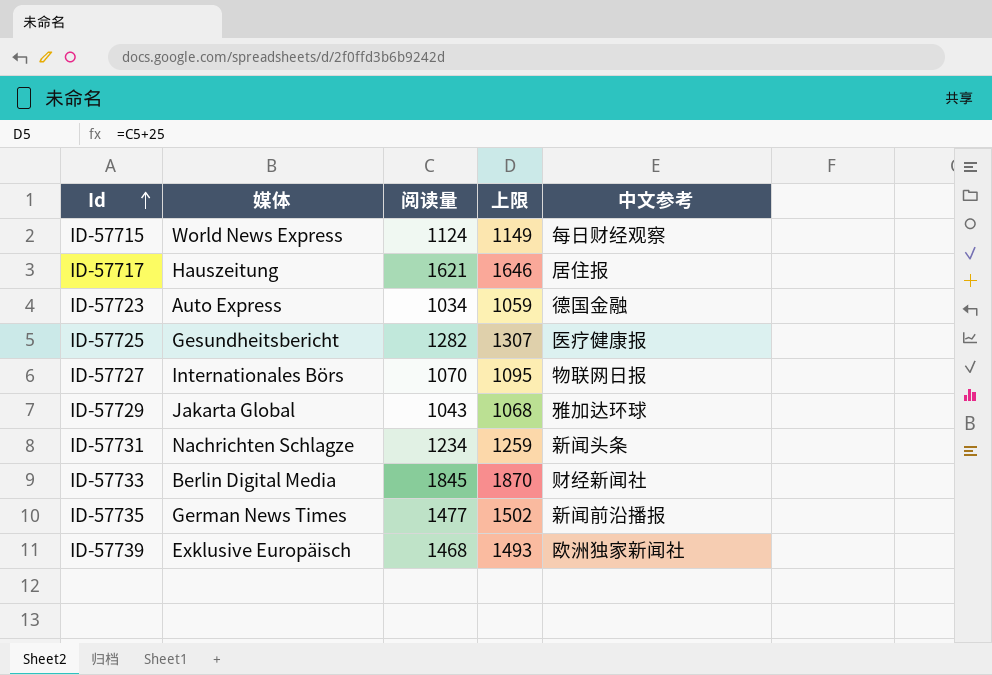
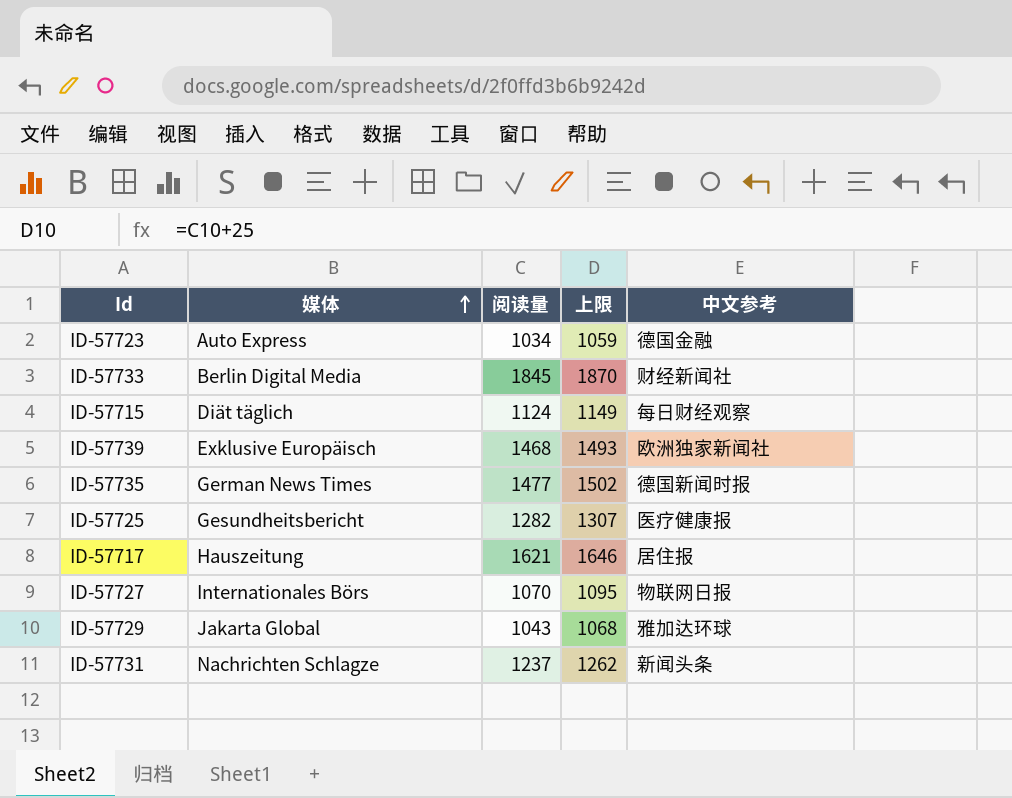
row order: Id ascending -> 媒体 ascending
ID-57715 | 媒体: World News Express -> Diät täglich
ID-57735 | 中文参考: 新闻前沿播报 -> 德国新闻时报
ID-57731 | 阅读量: 1234 -> 1237
ID-57731 | 上限: 1259 -> 1262

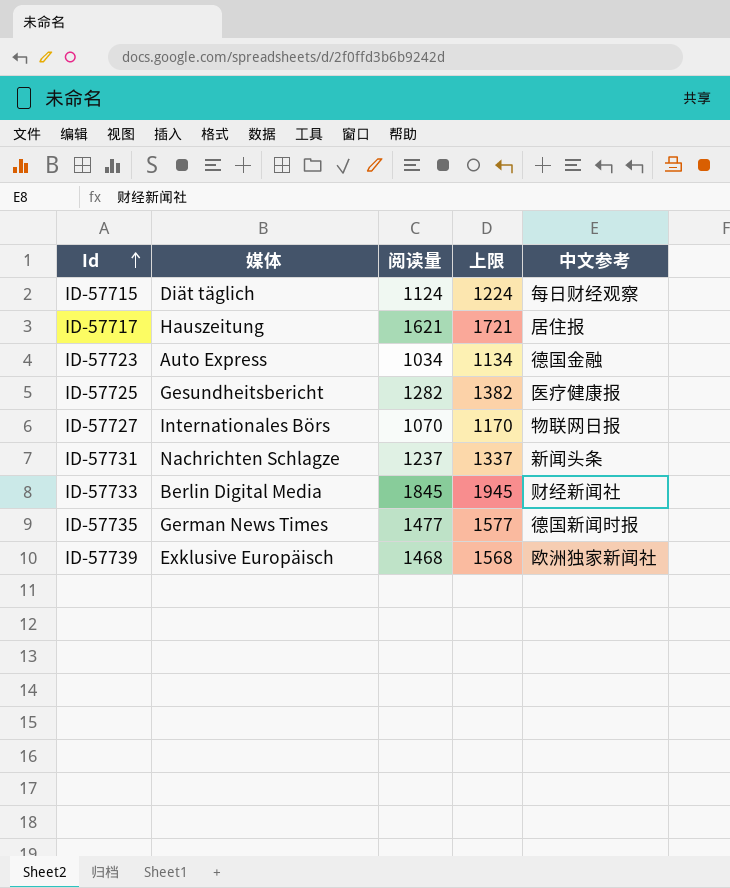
row order: 媒体 ascending -> Id ascending
column 上限 | formula: [阅读量] + 25 -> [阅读量] + 100
row ID-57729: Jakarta Global | 1043 | 1068 | 雅加达环球 -> none

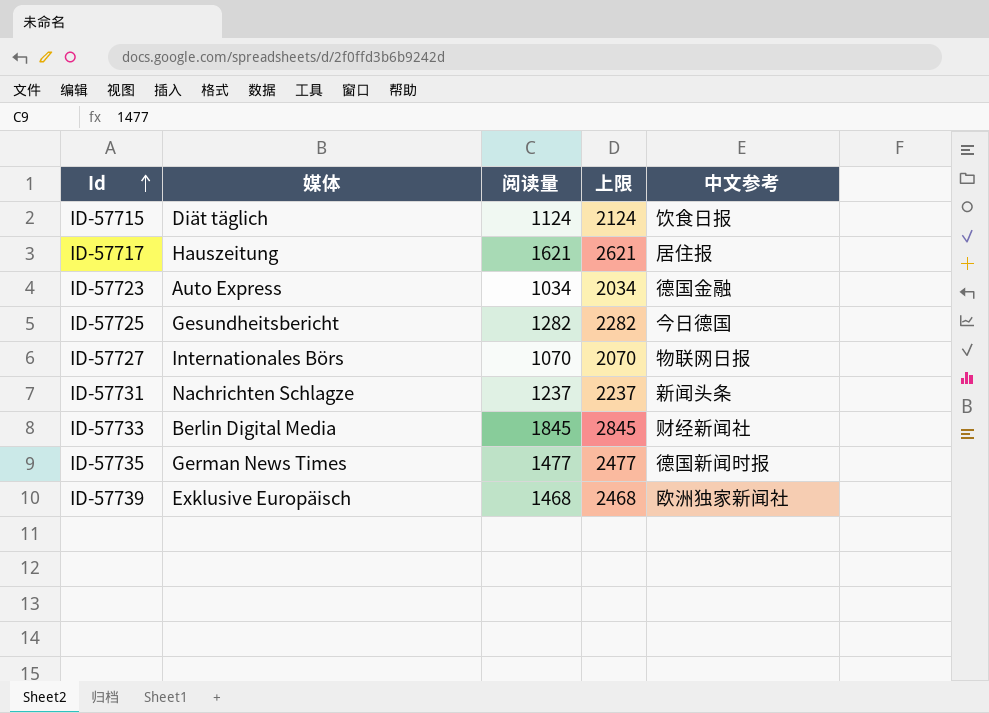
column 上限 | formula: [阅读量] + 100 -> [阅读量] + 1000
ID-57715 | 中文参考: 每日财经观察 -> 饮食日报
ID-57725 | 中文参考: 医疗健康报 -> 今日德国

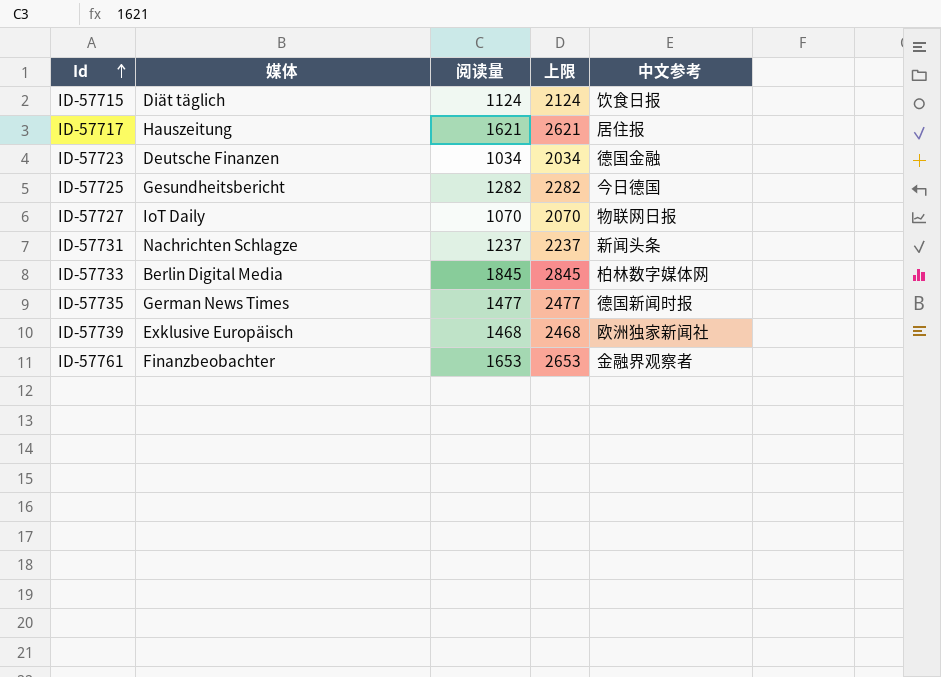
ID-57723 | 媒体: Auto Express -> Deutsche Finanzen
ID-57727 | 媒体: Internationales Börs -> IoT Daily
ID-57733 | 中文参考: 财经新闻社 -> 柏林数字媒体网
row ID-57761: none -> Finanzbeobachter | 1653 | 2653 | 金融界观察者

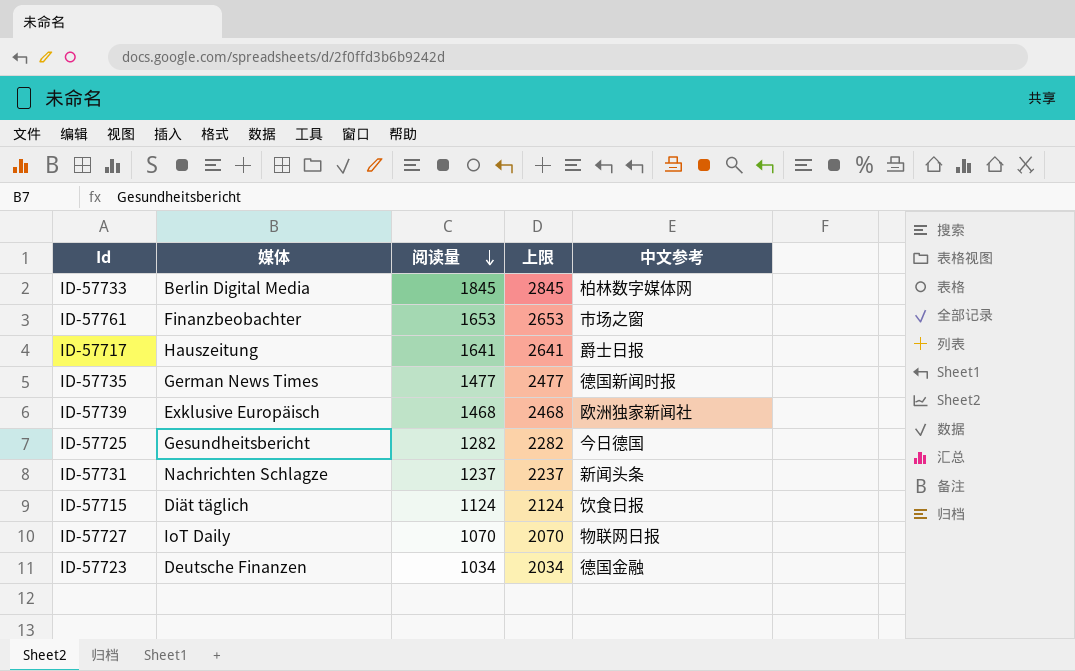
row order: Id ascending -> 阅读量 descending
ID-57761 | 中文参考: 金融界观察者 -> 市场之窗
ID-57717 | 阅读量: 1621 -> 1641
ID-57717 | 上限: 2621 -> 2641
ID-57717 | 中文参考: 居住报 -> 爵士日报

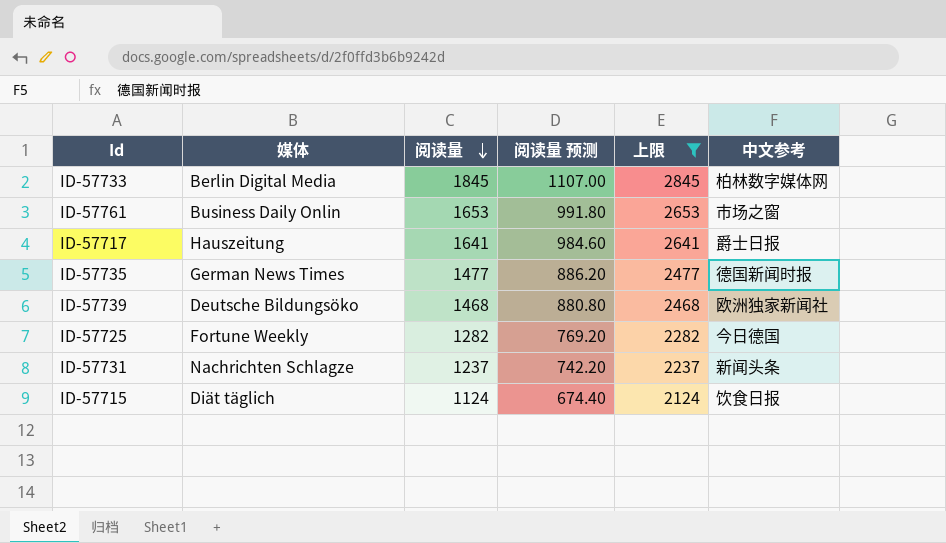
filter: none -> 上限 >= 2124
column 阅读量 预测 | formula: none -> [阅读量] * 0.6
ID-57761 | 媒体: Finanzbeobachter -> Business Daily Onlin
ID-57739 | 媒体: Exklusive Europäisch -> Deutsche Bildungsöko
ID-57725 | 媒体: Gesundheitsbericht -> Fortune Weekly

